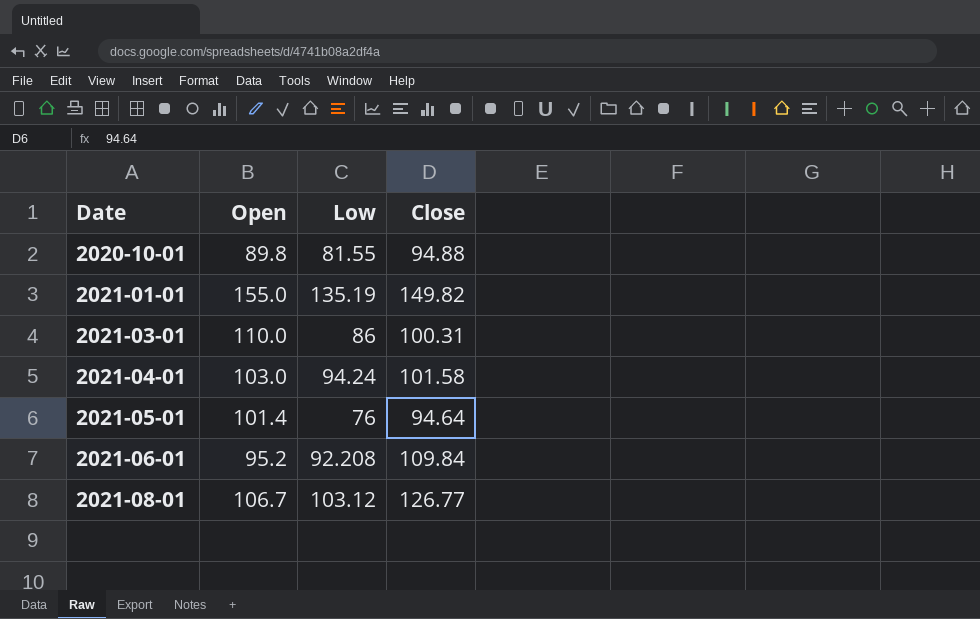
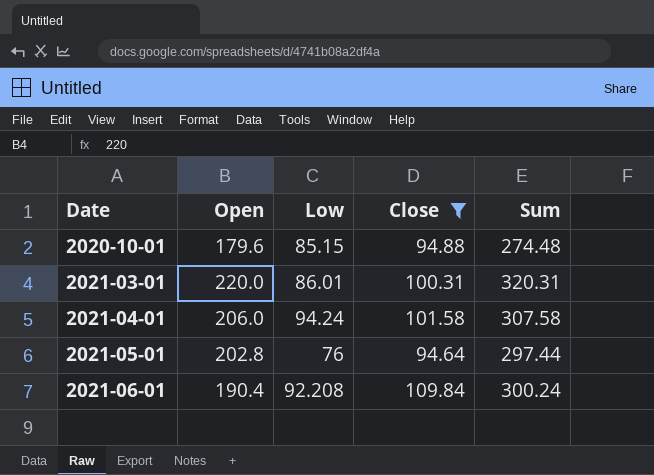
filter: none -> Close <= 109.84
column Sum | formula: none -> [Open] + [Close]
2020-10-01 | Open: 89.8 -> 179.6
2020-10-01 | Low: 81.55 -> 85.15
2021-03-01 | Open: 110.0 -> 220.0
2021-03-01 | Low: 86 -> 86.01
2021-04-01 | Open: 103.0 -> 206.0
2021-05-01 | Open: 101.4 -> 202.8
2021-06-01 | Open: 95.2 -> 190.4

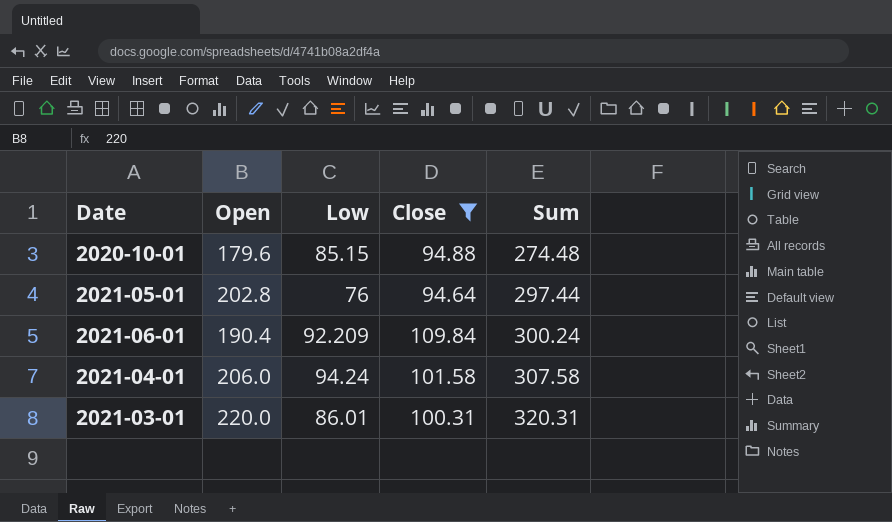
row order: Date ascending -> Sum ascending
2021-06-01 | Low: 92.208 -> 92.209

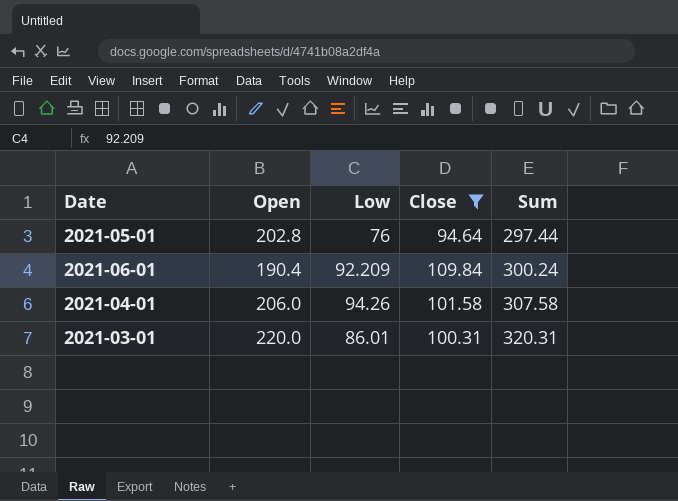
row 2020-10-01: 179.6 | 85.15 | 94.88 | 274.48 -> none
2021-04-01 | Low: 94.24 -> 94.26

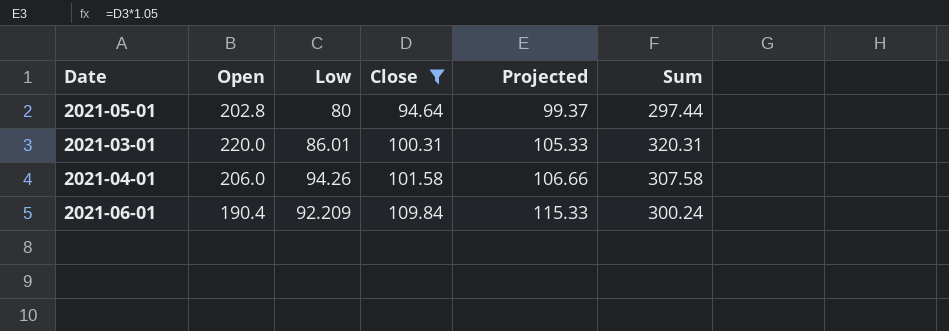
row order: Sum ascending -> Close ascending
column Projected | formula: none -> [Close] * 1.05
2021-05-01 | Low: 76 -> 80

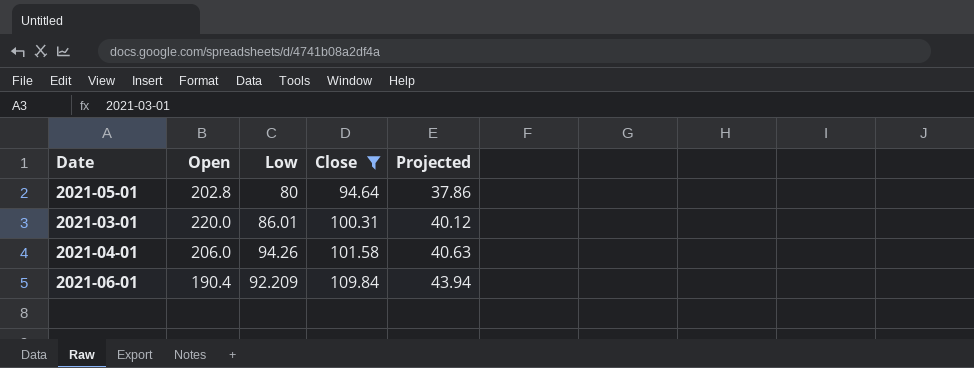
column Sum | formula: [Open] + [Close] -> none
column Projected | formula: [Close] * 1.05 -> [Close] * 0.4

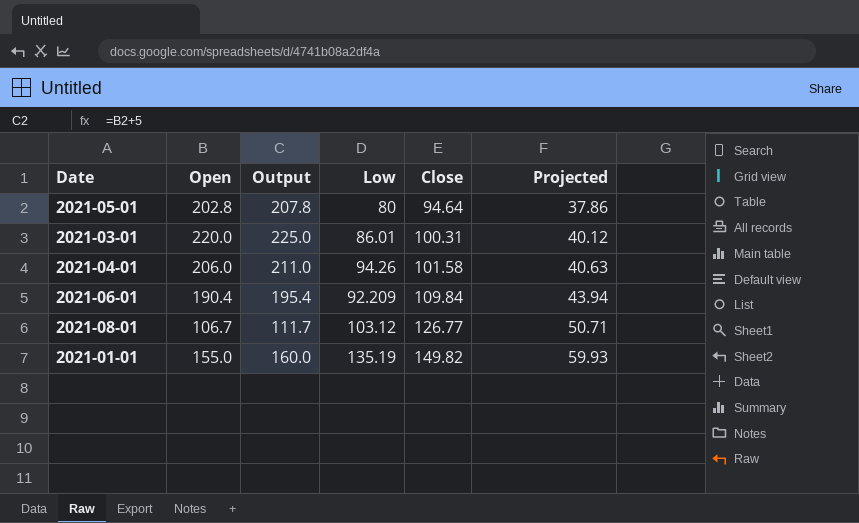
filter: Close <= 109.84 -> none
column Output | formula: none -> [Open] + 5

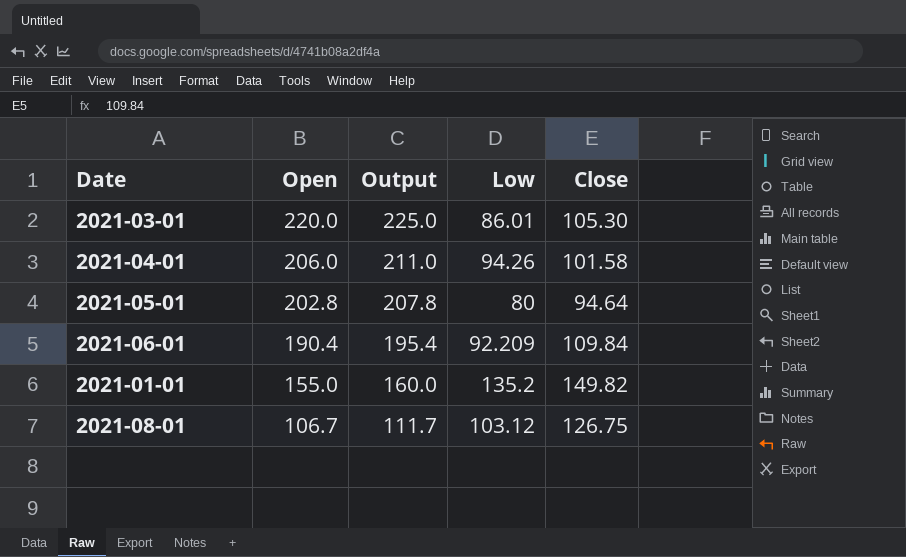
row order: Close ascending -> Open descending
column Projected | formula: [Close] * 0.4 -> none
2021-03-01 | Close: 100.31 -> 105.30
2021-01-01 | Low: 135.19 -> 135.2
2021-08-01 | Close: 126.77 -> 126.75

